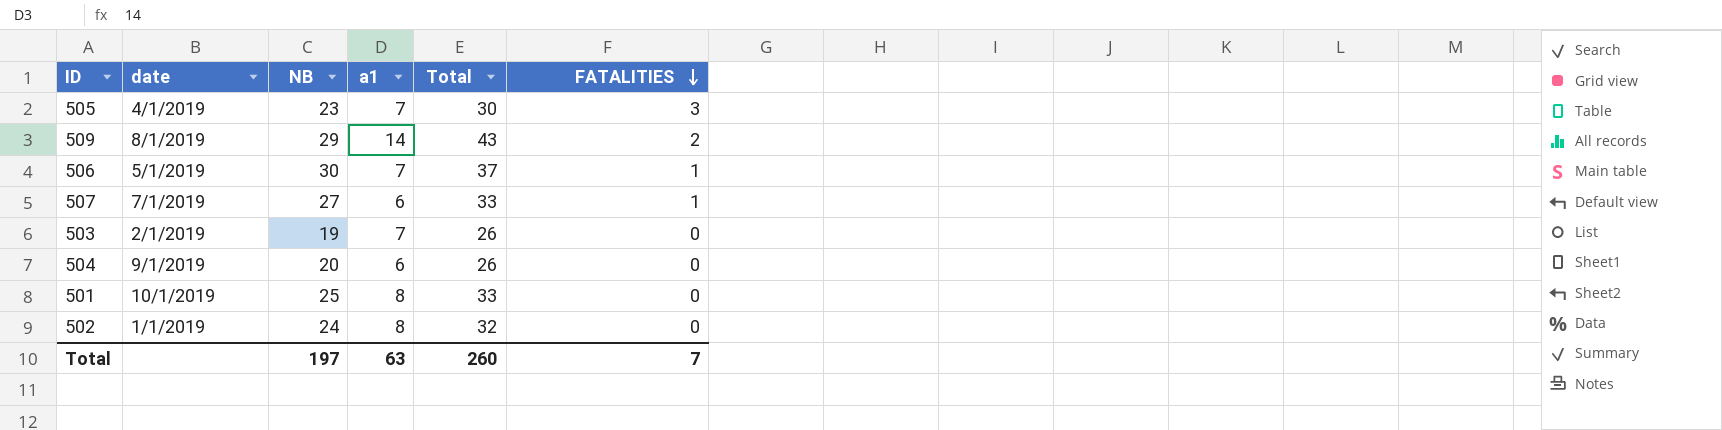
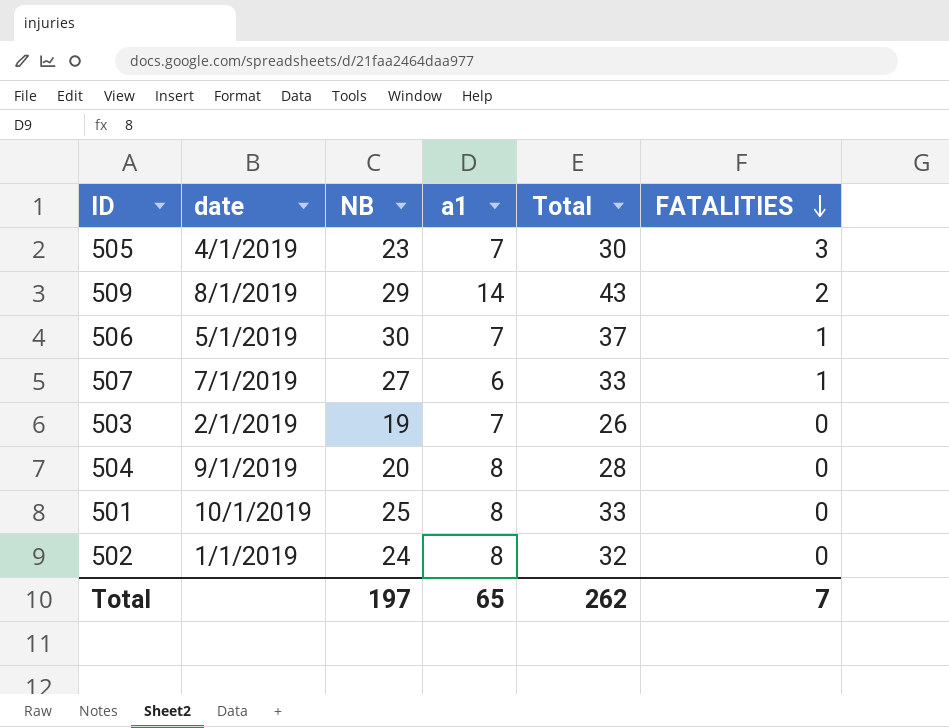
504 | a1: 6 -> 8
504 | Total: 26 -> 28
Total | a1: 63 -> 65
Total | Total: 260 -> 262

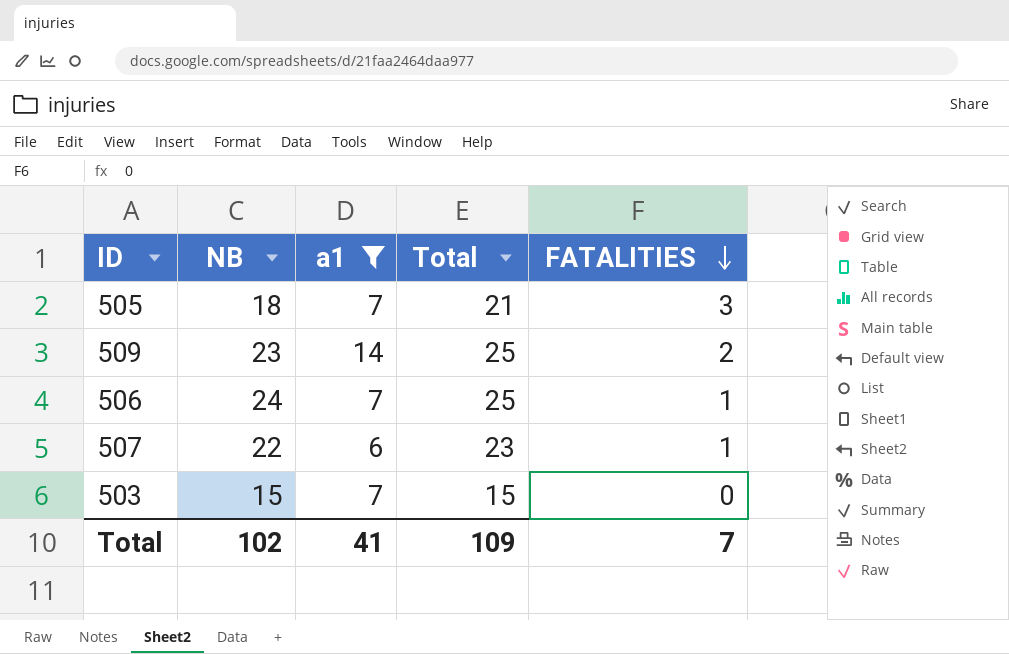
filter: none -> a1 != 8
column date | position: 2 -> none
column Total | formula: [NB] + [a1] -> [NB] + [FATALITIES]
505 | NB: 23 -> 18
509 | NB: 29 -> 23
506 | NB: 30 -> 24
507 | NB: 27 -> 22
503 | NB: 19 -> 15
Total | NB: 197 -> 102
Total | a1: 65 -> 41
Total | Total: 262 -> 109

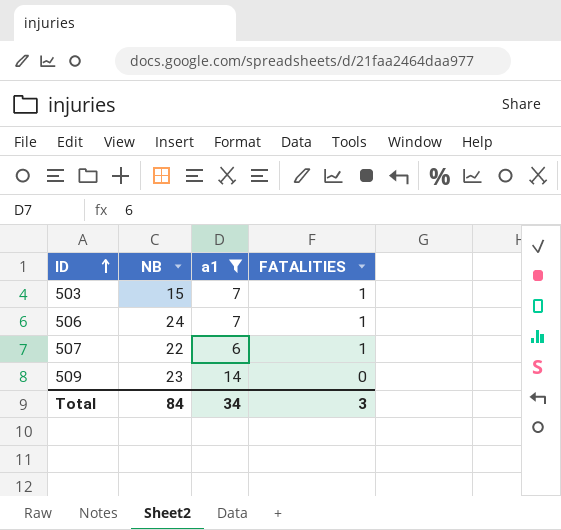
row order: FATALITIES descending -> ID ascending
column Total | formula: [NB] + [FATALITIES] -> none
row 505: 18 | 7 | 21 | 3 -> none
503 | FATALITIES: 0 -> 1
509 | FATALITIES: 2 -> 0
Total | NB: 102 -> 84
Total | a1: 41 -> 34
Total | FATALITIES: 7 -> 3

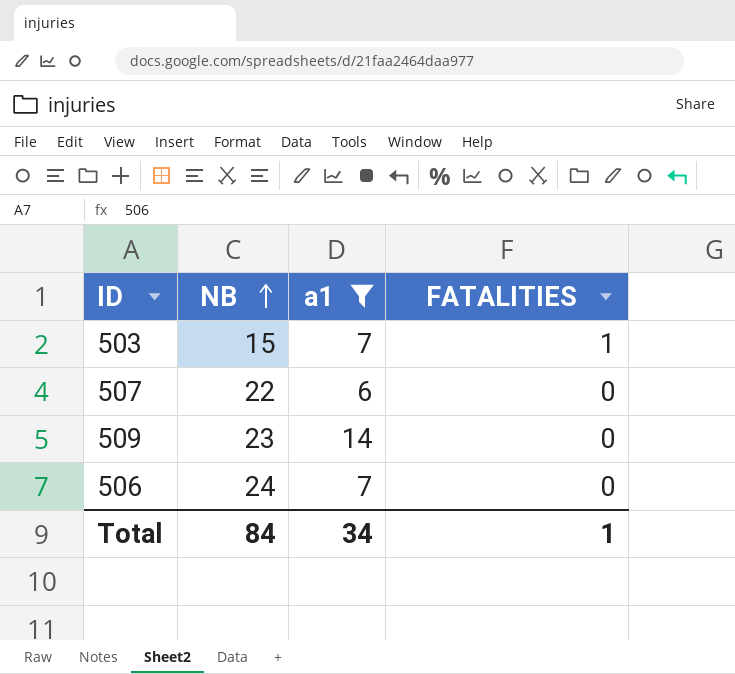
row order: ID ascending -> NB ascending
507 | FATALITIES: 1 -> 0
506 | FATALITIES: 1 -> 0
Total | FATALITIES: 3 -> 1

